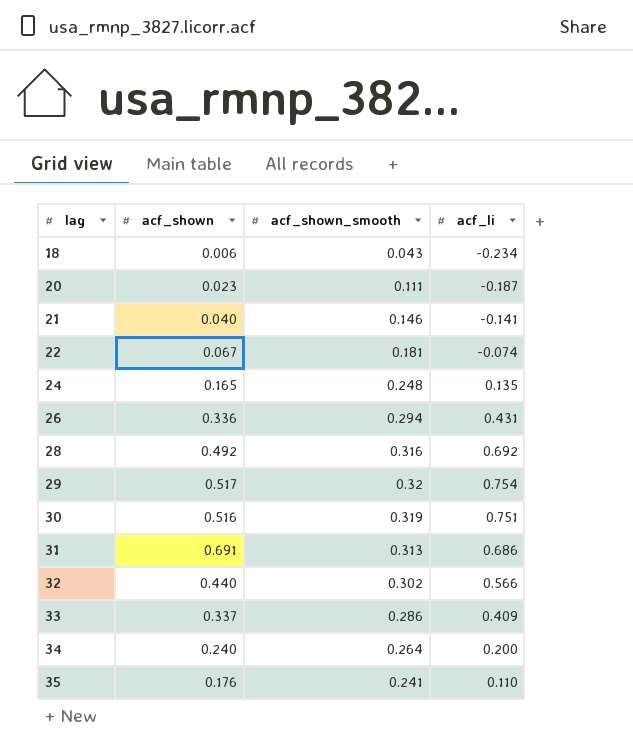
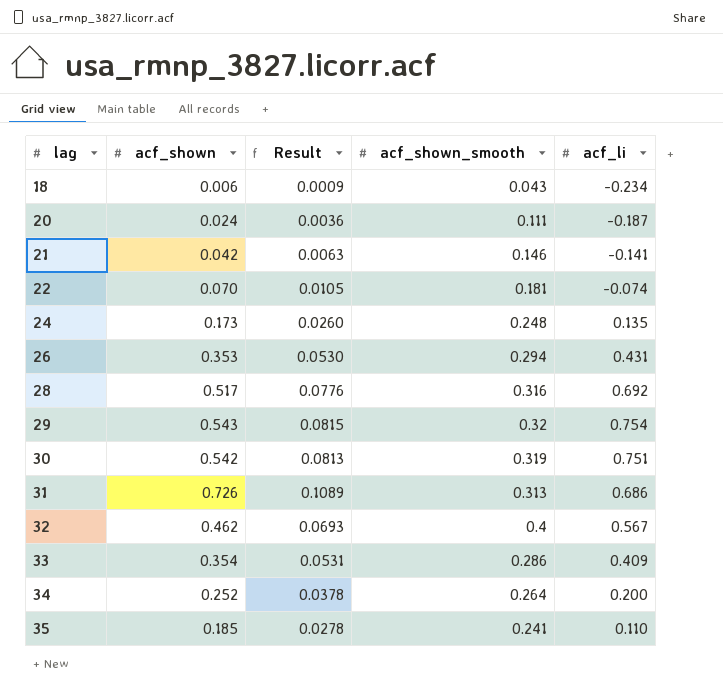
column Result | formula: none -> [acf_shown] * 0.15
20 | acf_shown: 0.023 -> 0.024
21 | acf_shown: 0.040 -> 0.042
22 | acf_shown: 0.067 -> 0.070
24 | acf_shown: 0.165 -> 0.173
26 | acf_shown: 0.336 -> 0.353
28 | acf_shown: 0.492 -> 0.517
29 | acf_shown: 0.517 -> 0.543
30 | acf_shown: 0.516 -> 0.542
31 | acf_shown: 0.691 -> 0.726
32 | acf_shown: 0.440 -> 0.462
32 | acf_shown_smooth: 0.302 -> 0.4
32 | acf_li: 0.566 -> 0.567
33 | acf_shown: 0.337 -> 0.354
34 | acf_shown: 0.240 -> 0.252
35 | acf_shown: 0.176 -> 0.185

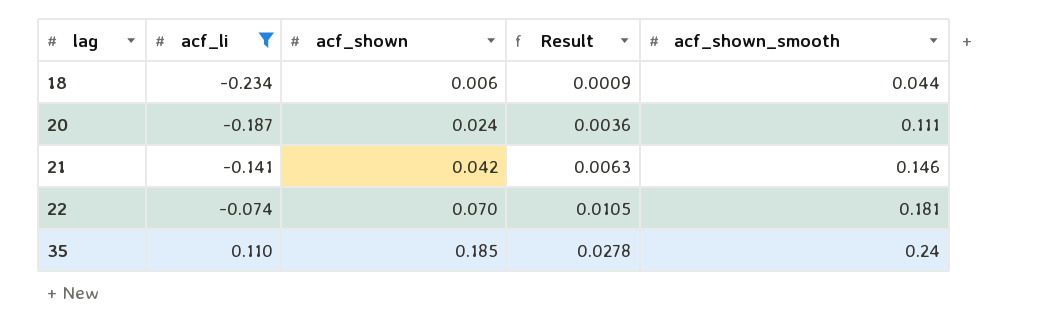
filter: none -> acf_li <= 0.110
column acf_li | position: 5 -> 2
18 | acf_shown_smooth: 0.043 -> 0.044
35 | acf_shown_smooth: 0.241 -> 0.24

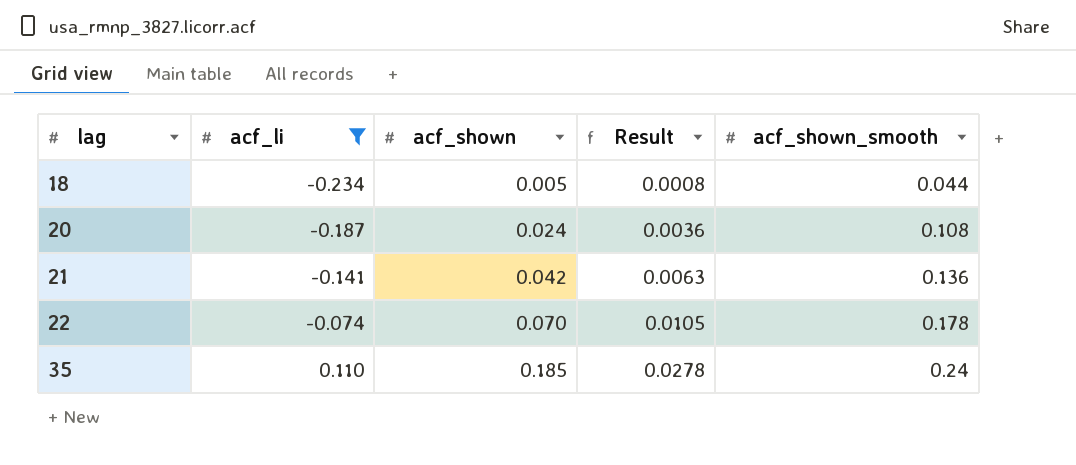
18 | acf_shown: 0.006 -> 0.005
18 | Result: 0.0009 -> 0.0008
20 | acf_shown_smooth: 0.111 -> 0.108
21 | acf_shown_smooth: 0.146 -> 0.136
22 | acf_shown_smooth: 0.181 -> 0.178

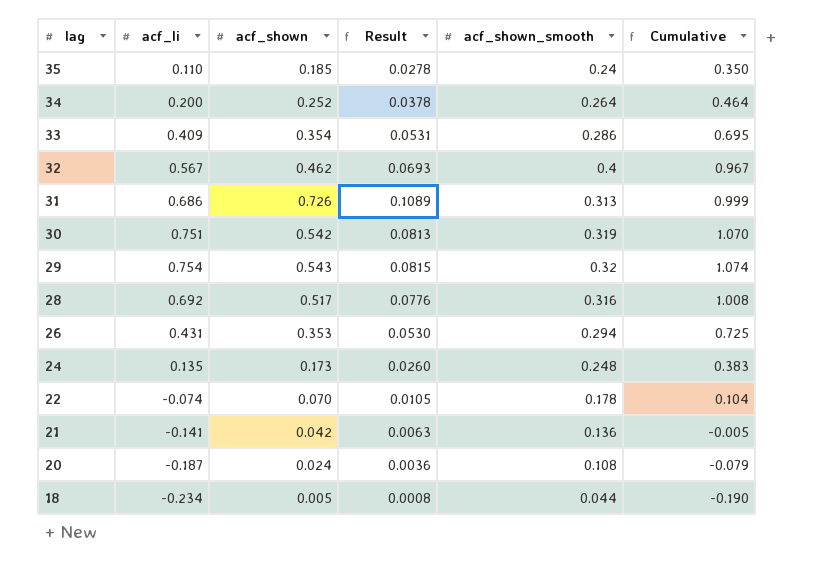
filter: acf_li <= 0.110 -> none
row order: lag ascending -> lag descending
column Cumulative | formula: none -> [acf_li] + [acf_shown_smooth]

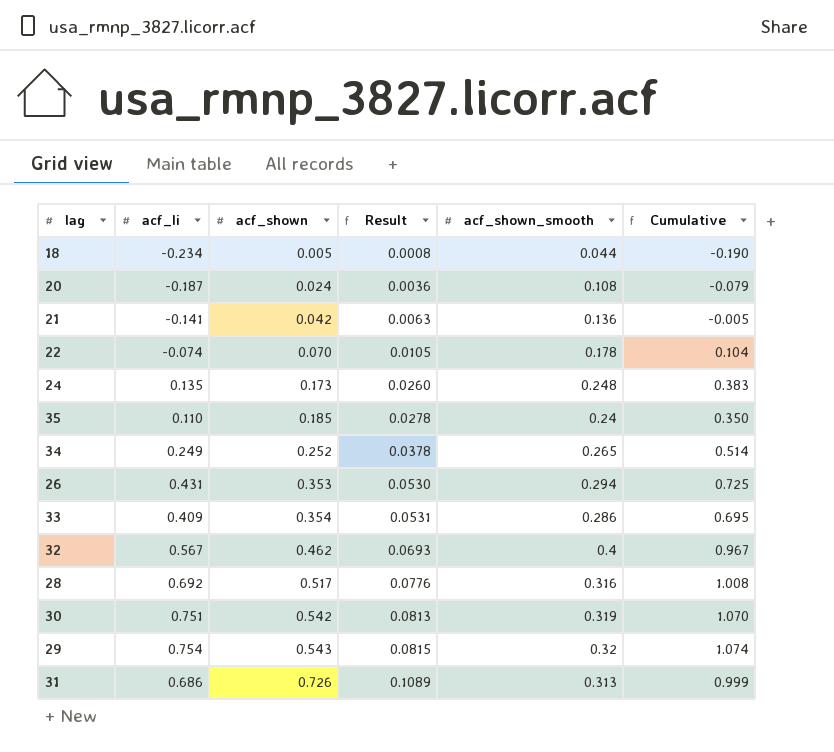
row order: lag descending -> acf_shown ascending
34 | acf_li: 0.200 -> 0.249
34 | acf_shown_smooth: 0.264 -> 0.265
34 | Cumulative: 0.464 -> 0.514

